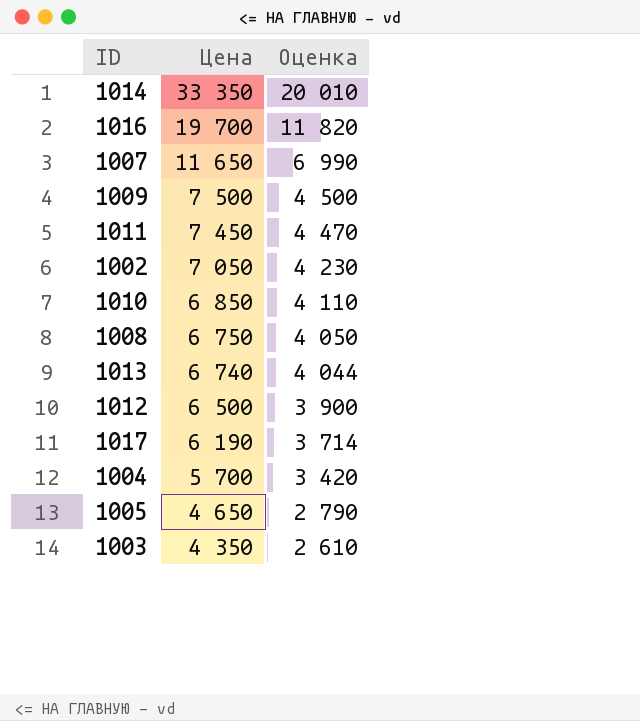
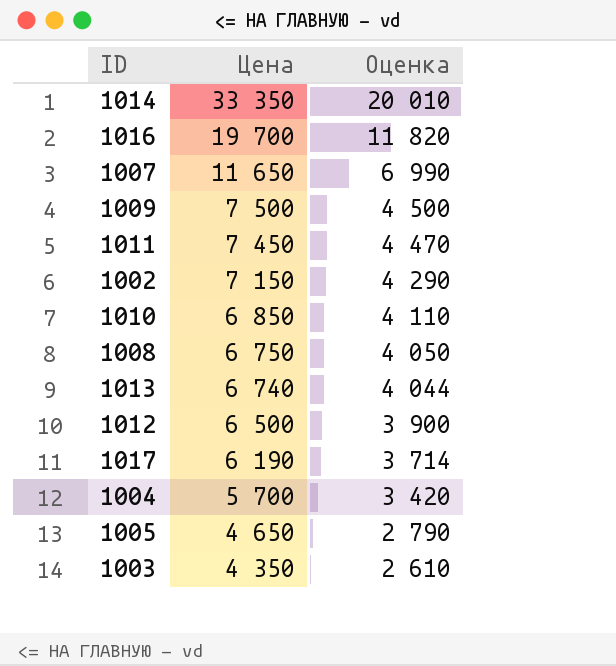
1002 | Цена: 7 050 -> 7 150
1002 | Оценка: 4 230 -> 4 290

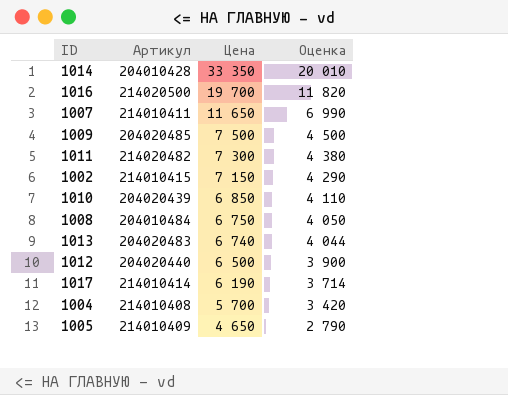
column Артикул | position: none -> 2
row 1003: 4 350 | 2 610 -> none
1011 | Цена: 7 450 -> 7 300
1011 | Оценка: 4 470 -> 4 380

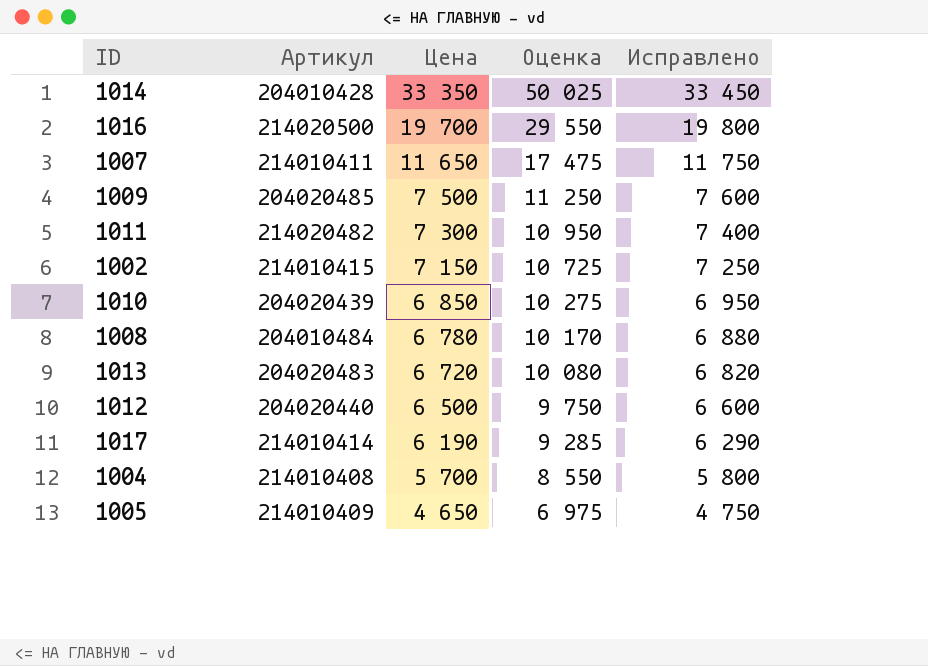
column Оценка | formula: [Цена] * 0,6 -> [Цена] * 1,5
column Исправлено | formula: none -> [Цена] + 100
1008 | Цена: 6 750 -> 6 780
1013 | Цена: 6 740 -> 6 720

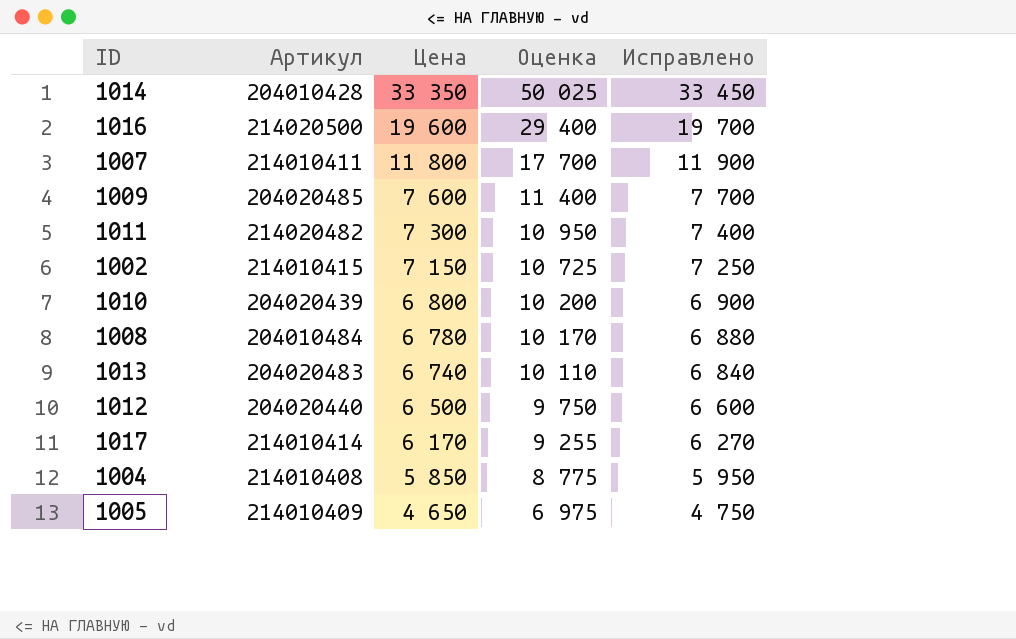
1016 | Цена: 19 700 -> 19 600
1016 | Оценка: 29 550 -> 29 400
1016 | Исправлено: 19 800 -> 19 700
1007 | Цена: 11 650 -> 11 800
1007 | Оценка: 17 475 -> 17 700
1007 | Исправлено: 11 750 -> 11 900
1009 | Цена: 7 500 -> 7 600
1009 | Оценка: 11 250 -> 11 400
1009 | Исправлено: 7 600 -> 7 700
1010 | Цена: 6 850 -> 6 800
1010 | Оценка: 10 275 -> 10 200
1010 | Исправлено: 6 950 -> 6 900
1013 | Цена: 6 720 -> 6 740
1013 | Оценка: 10 080 -> 10 110
1013 | Исправлено: 6 820 -> 6 840
1017 | Цена: 6 190 -> 6 170
1017 | Оценка: 9 285 -> 9 255
1017 | Исправлено: 6 290 -> 6 270
1004 | Цена: 5 700 -> 5 850
1004 | Оценка: 8 550 -> 8 775
1004 | Исправлено: 5 800 -> 5 950

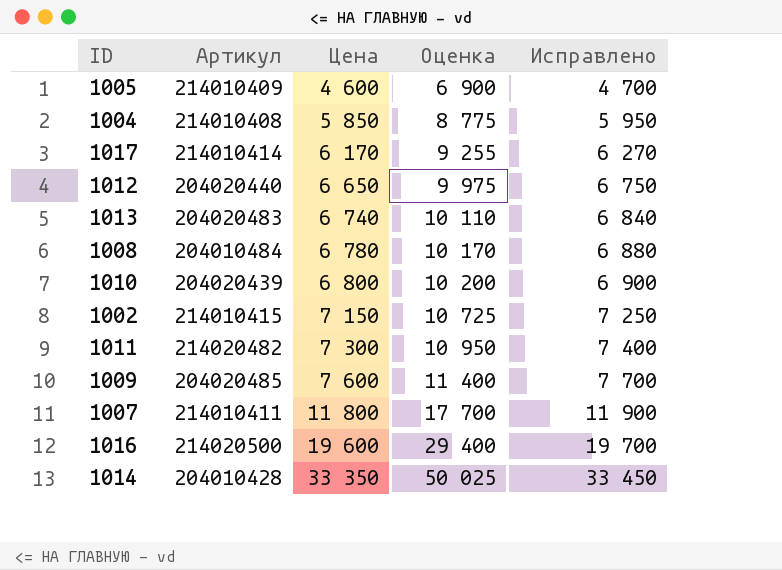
row order: Цена descending -> Цена ascending
1005 | Цена: 4 650 -> 4 600
1005 | Оценка: 6 975 -> 6 900
1005 | Исправлено: 4 750 -> 4 700
1012 | Цена: 6 500 -> 6 650
1012 | Оценка: 9 750 -> 9 975
1012 | Исправлено: 6 600 -> 6 750

